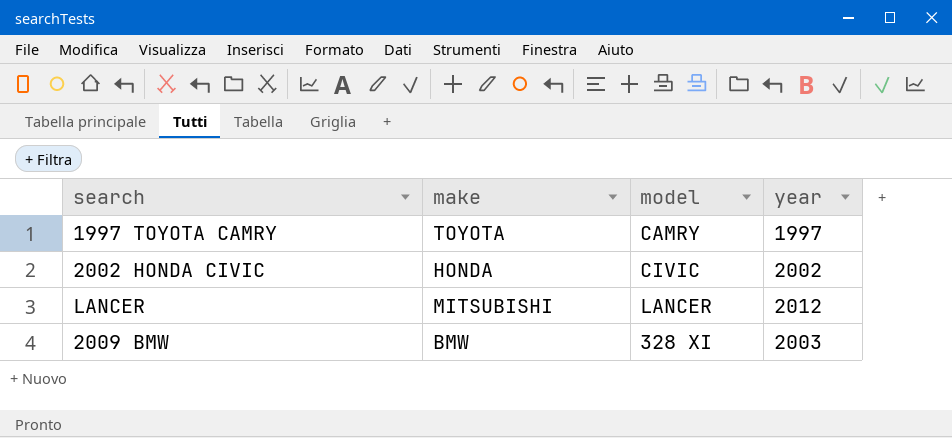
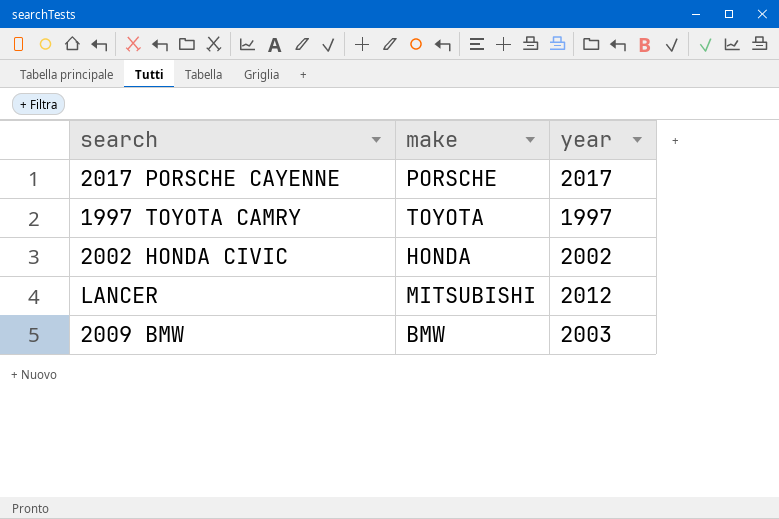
column model | position: 3 -> none
row 2017 PORSCHE CAYENNE: none -> PORSCHE | 2017

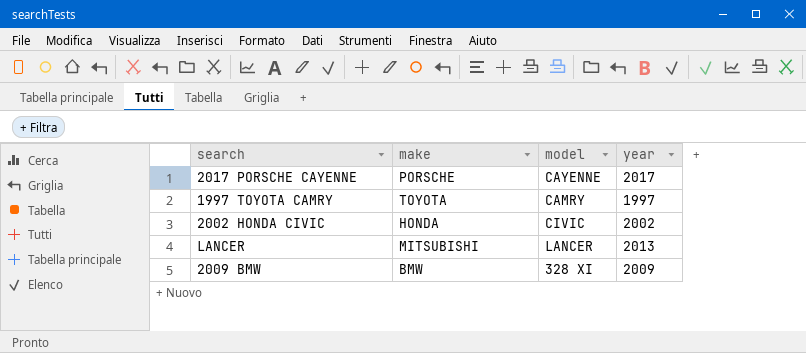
column model | position: none -> 3
LANCER | year: 2012 -> 2013
2009 BMW | year: 2003 -> 2009

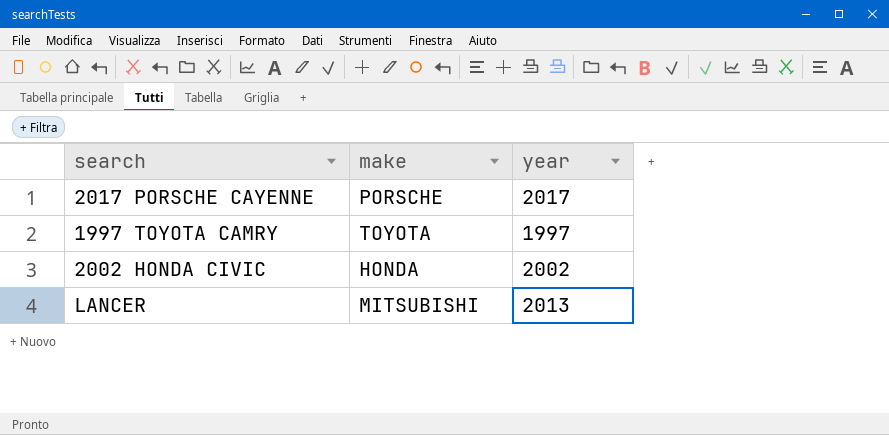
column model | position: 3 -> none
row 2009 BMW: BMW | 328 XI | 2009 -> none

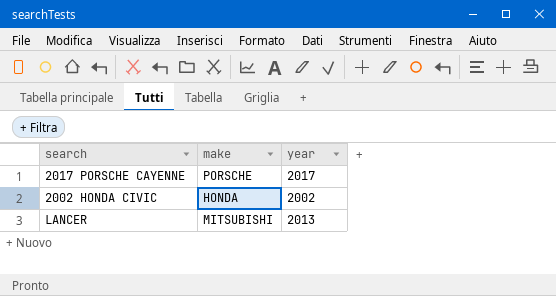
row 1997 TOYOTA CAMRY: TOYOTA | 1997 -> none

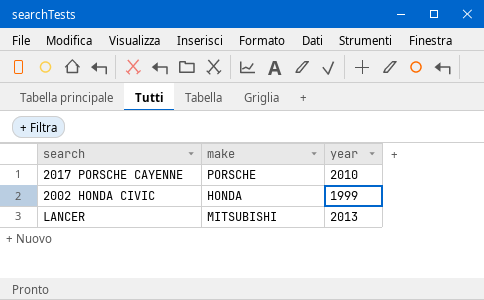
2017 PORSCHE CAYENNE | year: 2017 -> 2010
2002 HONDA CIVIC | year: 2002 -> 1999

